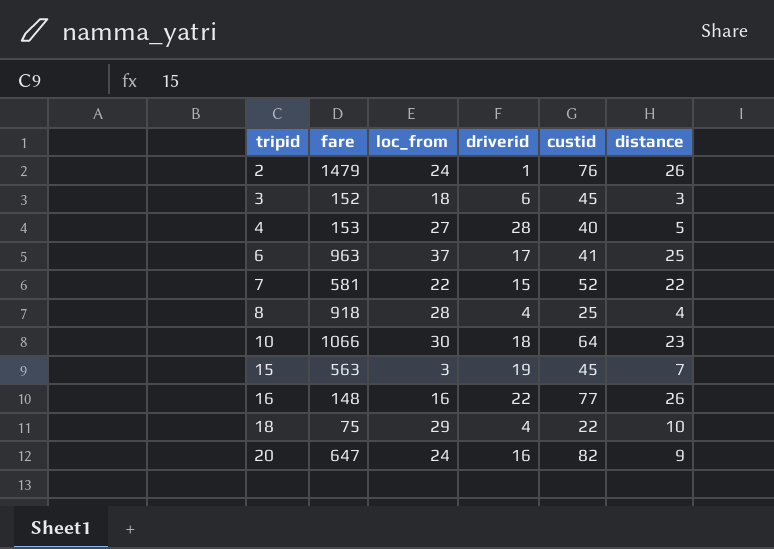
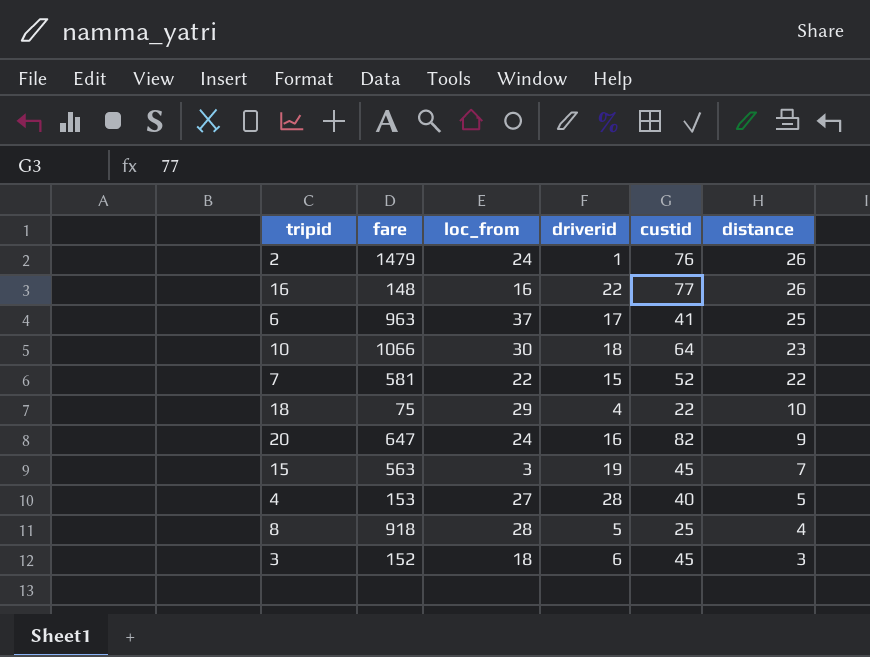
row order: tripid ascending -> distance descending
8 | driverid: 4 -> 5

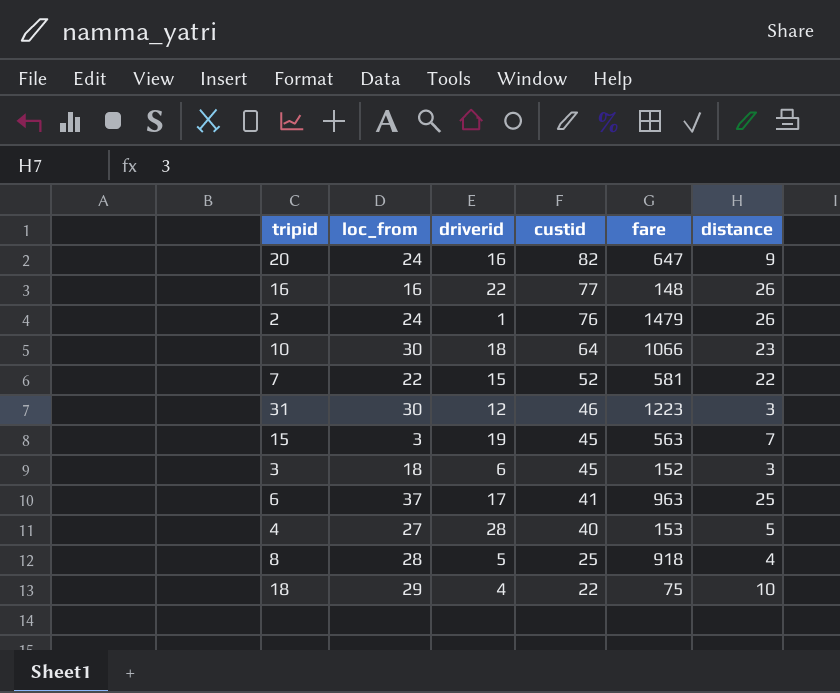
row order: distance descending -> custid descending
column fare | position: 2 -> 5
row 31: none -> 30 | 12 | 46 | 1223 | 3

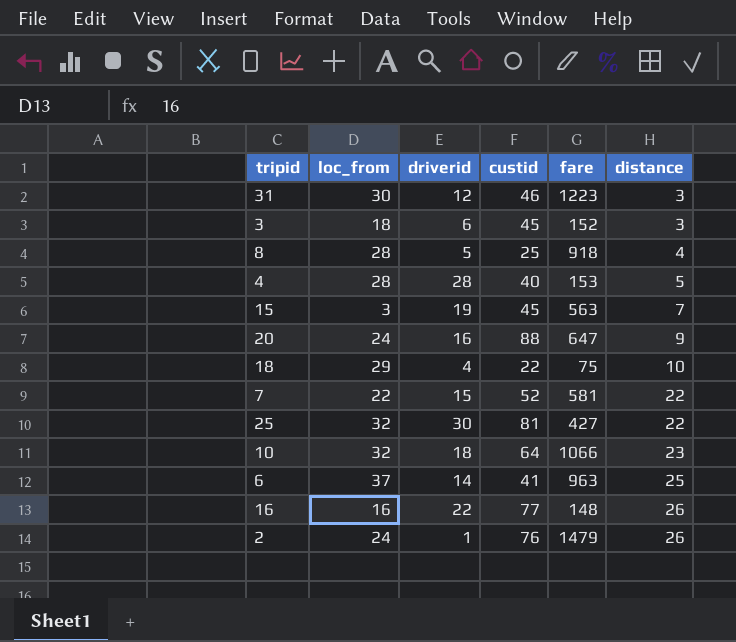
row order: custid descending -> distance ascending
4 | loc_from: 27 -> 28
20 | custid: 82 -> 88
row 25: none -> 32 | 30 | 81 | 427 | 22
10 | loc_from: 30 -> 32
6 | driverid: 17 -> 14

